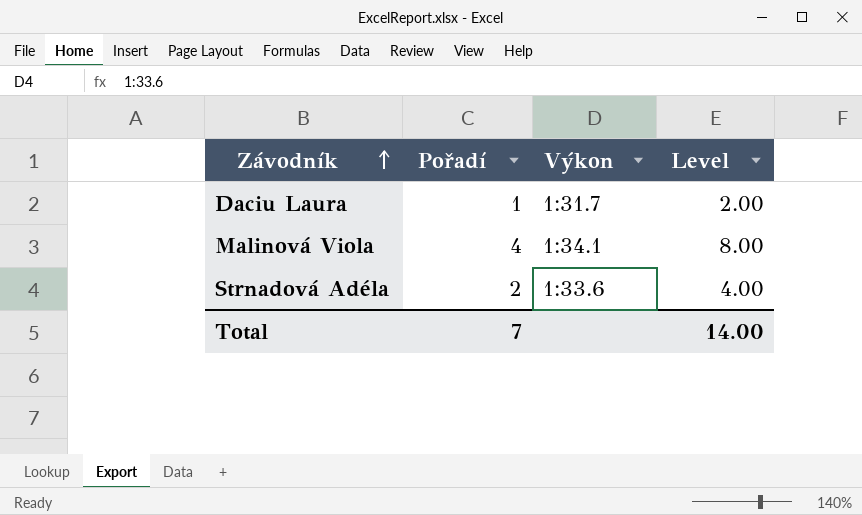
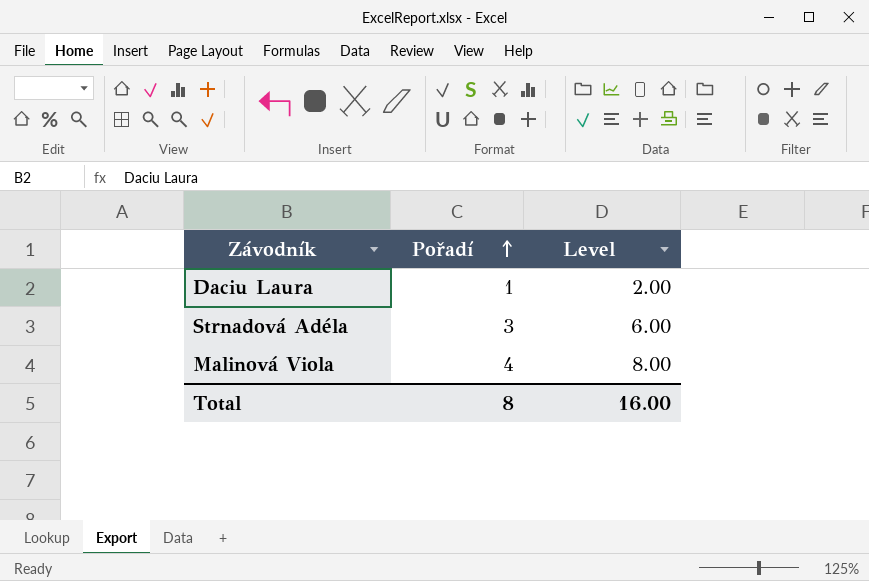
row order: Závodník ascending -> Pořadí ascending
column Výkon | position: 3 -> none
Strnadová Adéla | Pořadí: 2 -> 3
Strnadová Adéla | Level: 4.00 -> 6.00
Total | Pořadí: 7 -> 8
Total | Level: 14.00 -> 16.00

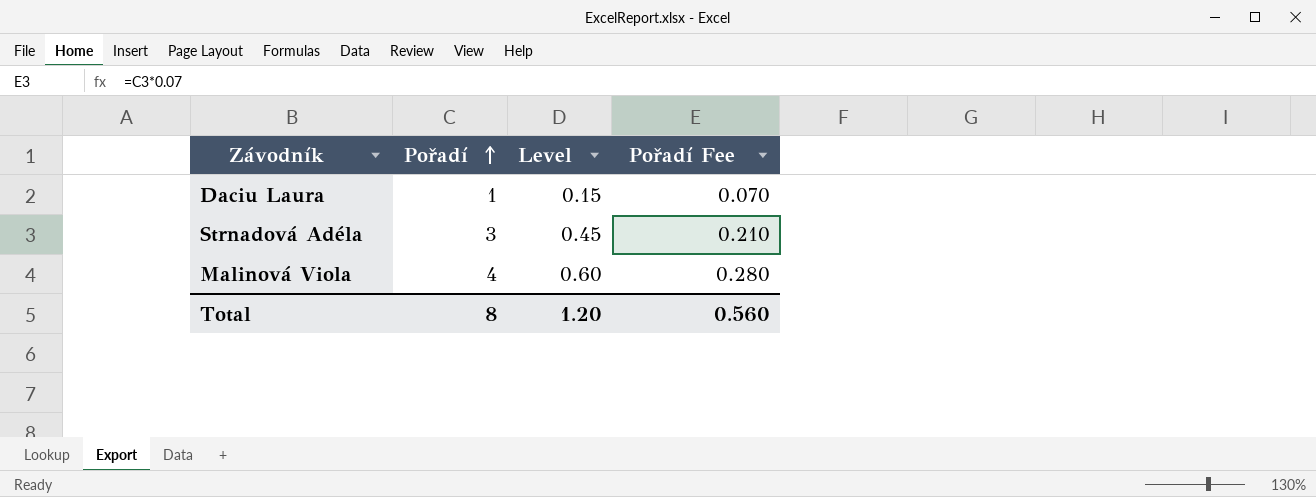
column Level | formula: [Pořadí] * 2 -> [Pořadí] * 0.15
column Pořadí Fee | formula: none -> [Pořadí] * 0.07
Total | Level: 16.00 -> 1.20

